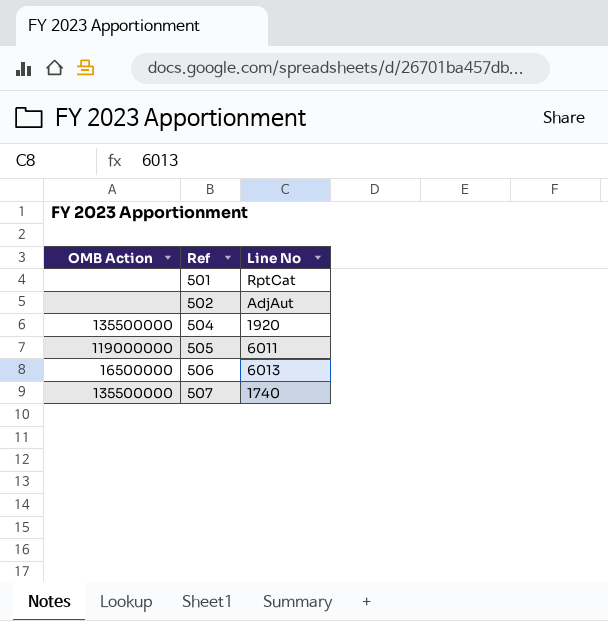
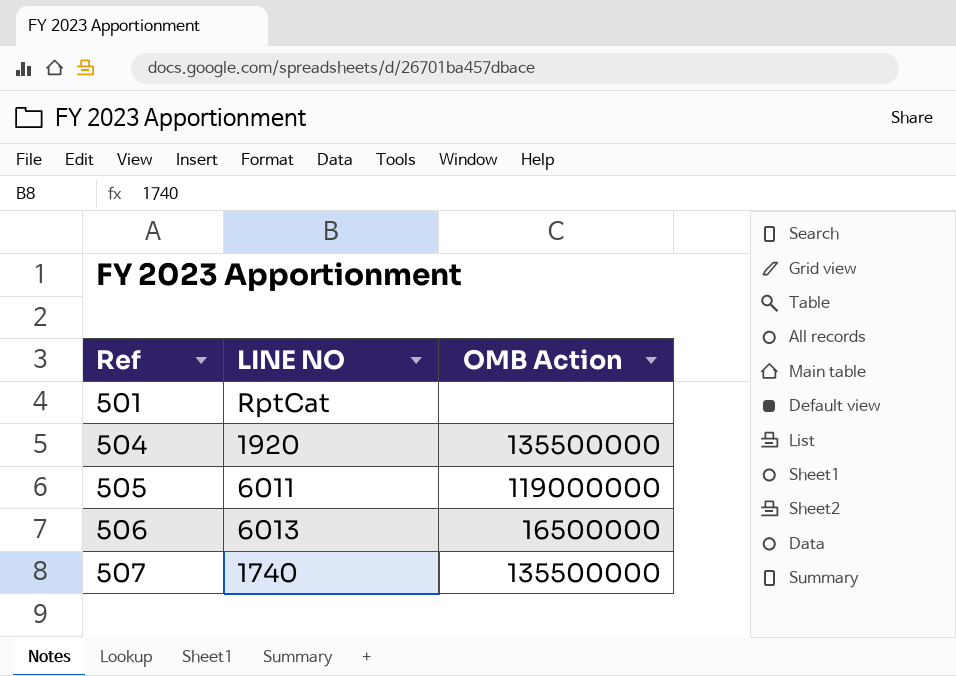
column name: Line No -> LINE NO
column OMB Action | position: 1 -> 3
row 502: none | AdjAut -> none

